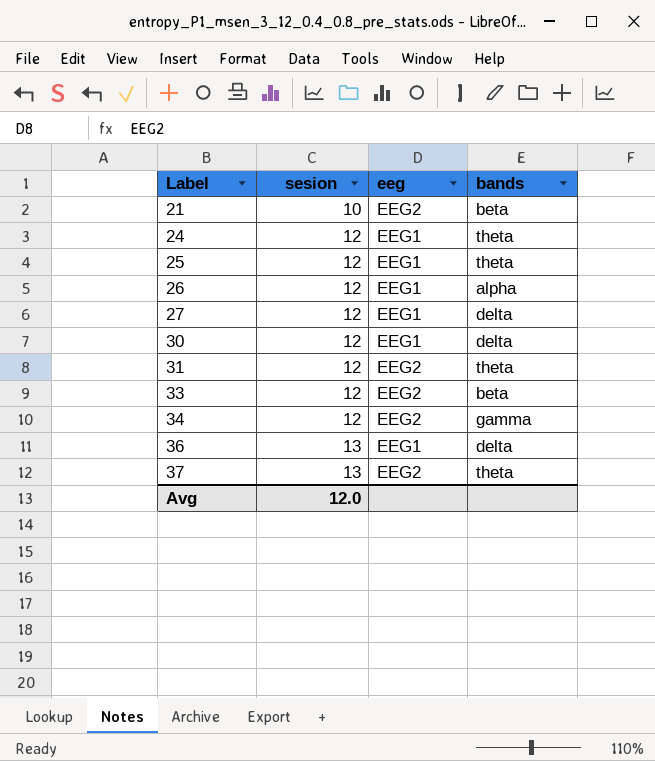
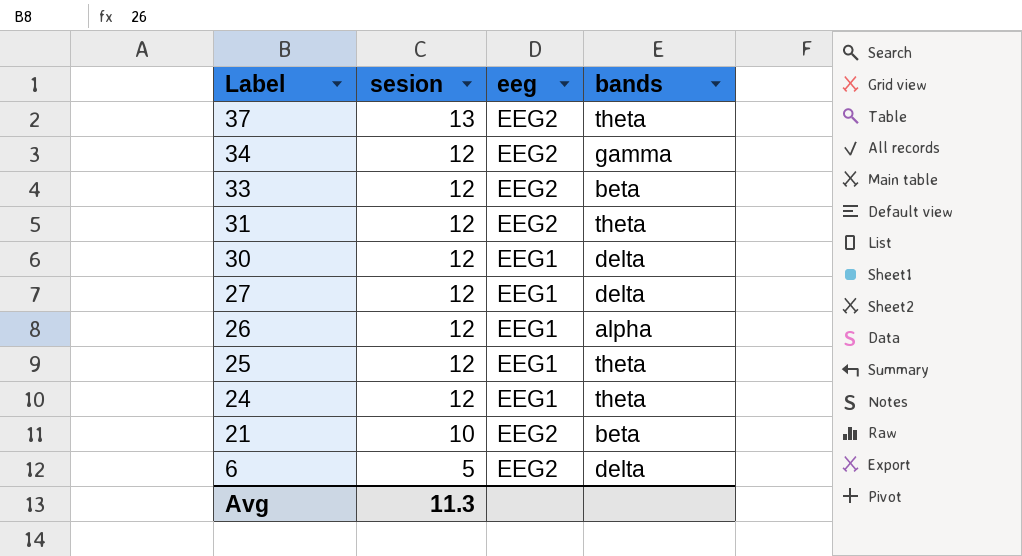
row order: Label ascending -> Label descending
row 36: 13 | EEG1 | delta -> none
row 6: none -> 5 | EEG2 | delta
Avg | sesion: 12.0 -> 11.3

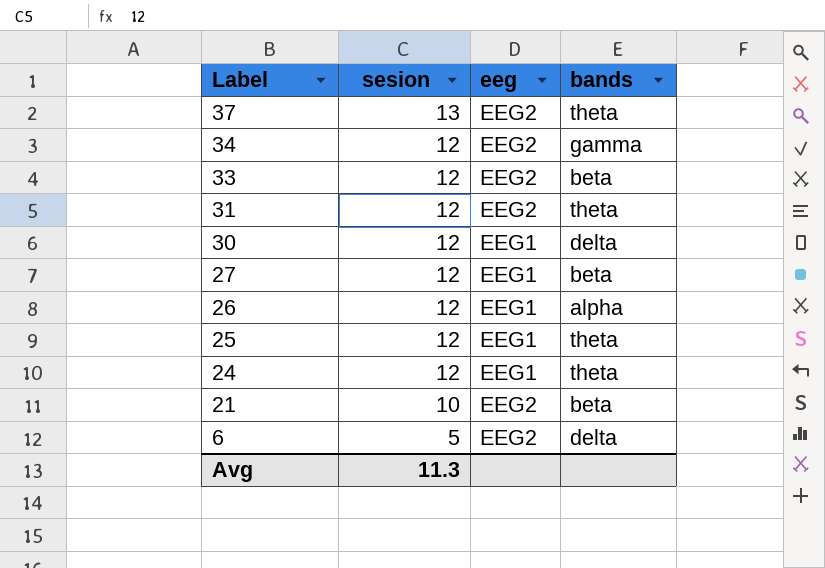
27 | bands: delta -> beta

